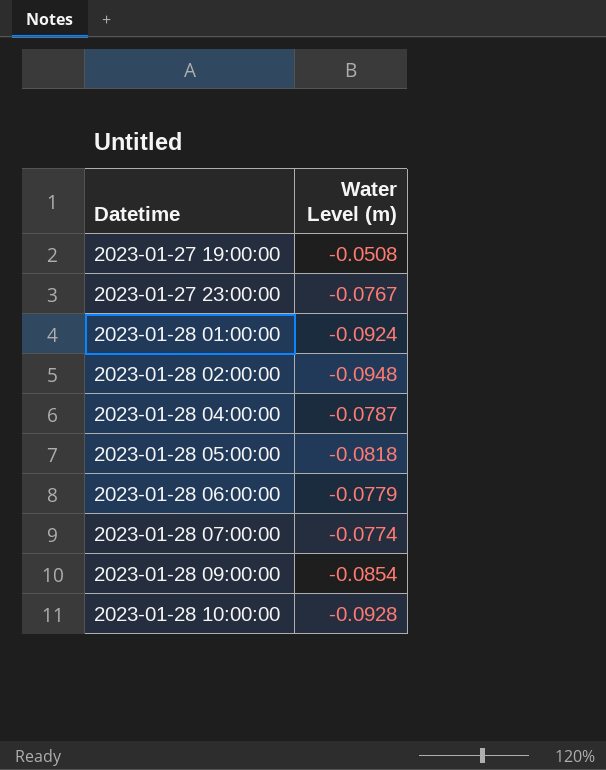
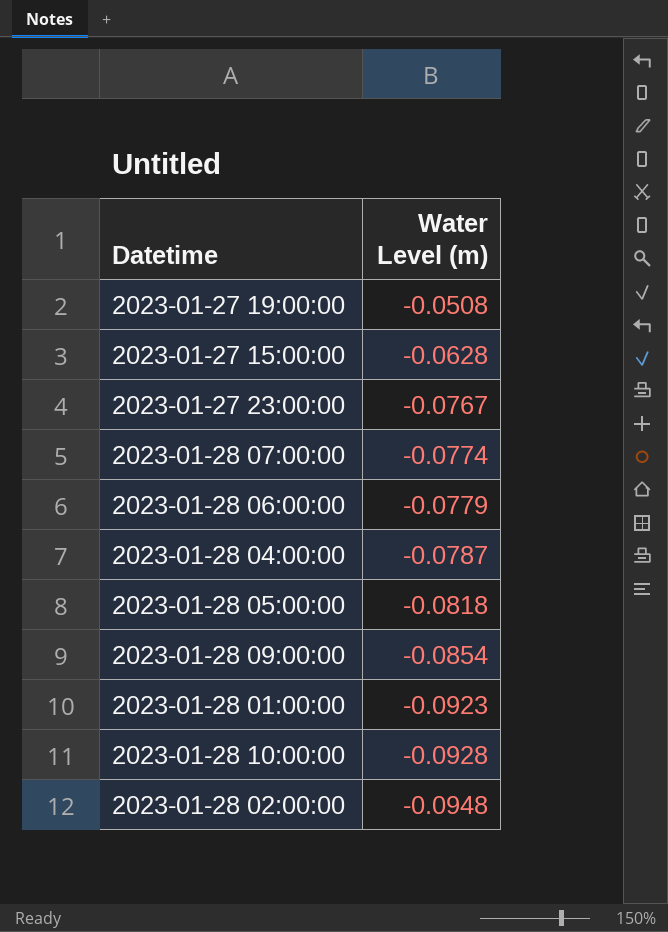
row order: Datetime ascending -> Water Level (m) descending
row 2023-01-27 15:00:00: none -> -0.0628
2023-01-28 01:00:00 | Water Level (m): -0.0924 -> -0.0923

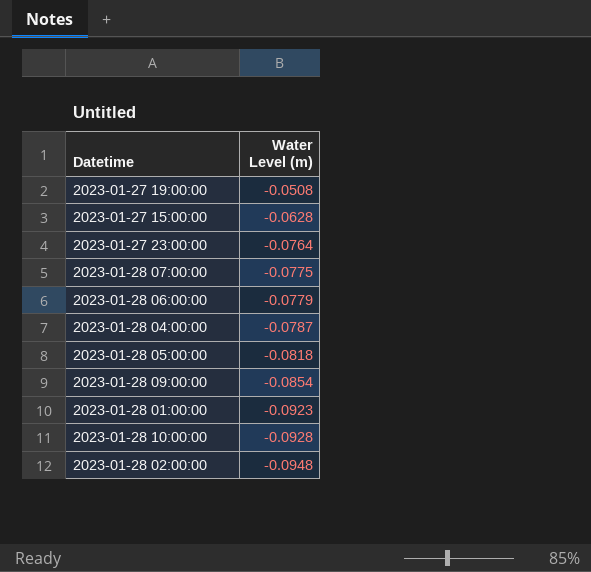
2023-01-27 23:00:00 | Water Level (m): -0.0767 -> -0.0764
2023-01-28 07:00:00 | Water Level (m): -0.0774 -> -0.0775

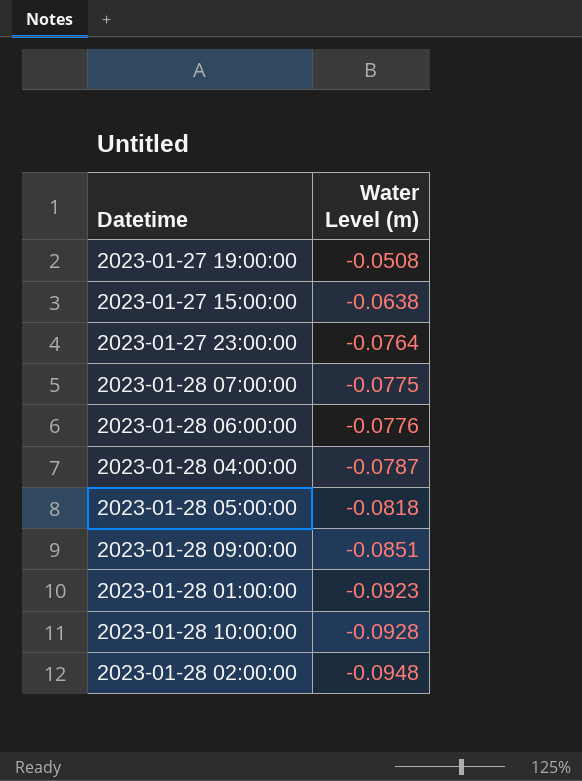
2023-01-27 15:00:00 | Water Level (m): -0.0628 -> -0.0638
2023-01-28 06:00:00 | Water Level (m): -0.0779 -> -0.0776
2023-01-28 09:00:00 | Water Level (m): -0.0854 -> -0.0851

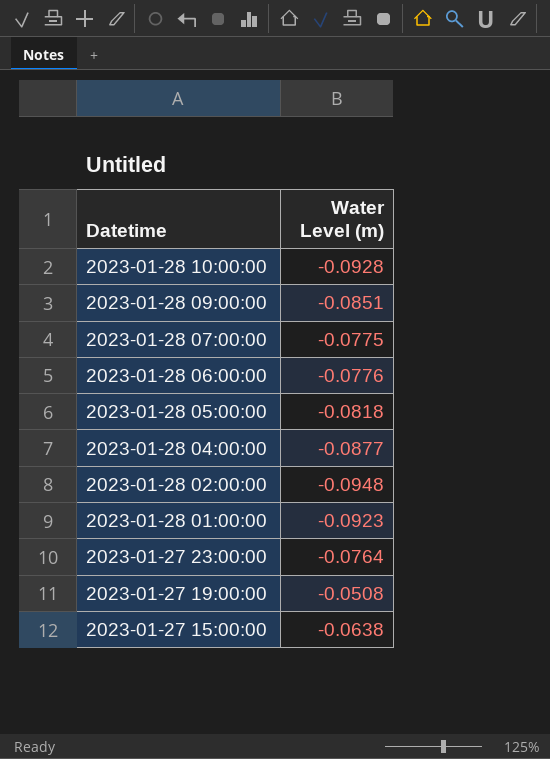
row order: Water Level (m) descending -> Datetime descending
2023-01-28 04:00:00 | Water Level (m): -0.0787 -> -0.0877

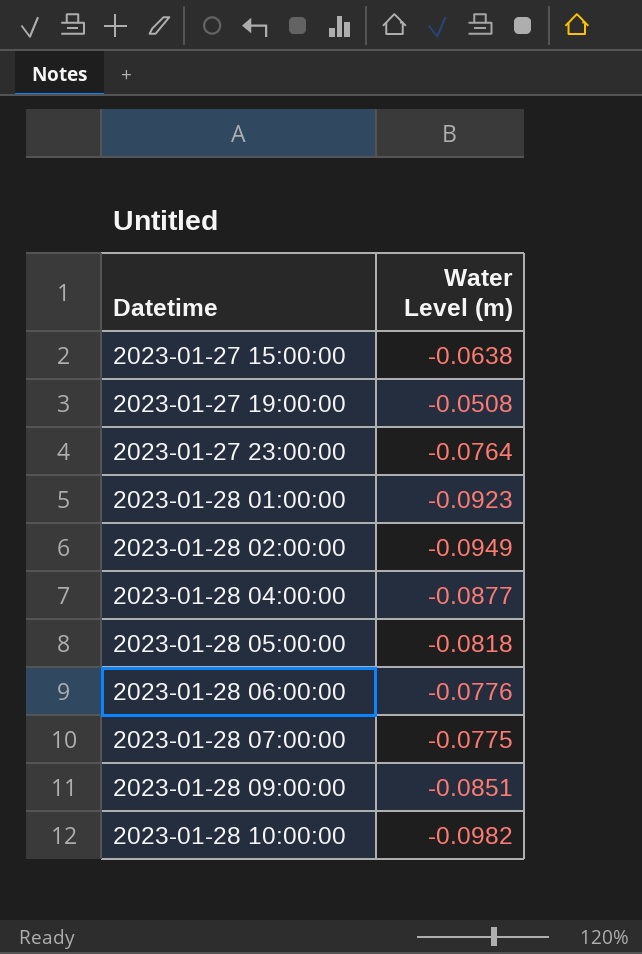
row order: Datetime descending -> Datetime ascending
2023-01-28 02:00:00 | Water Level (m): -0.0948 -> -0.0949
2023-01-28 10:00:00 | Water Level (m): -0.0928 -> -0.0982

